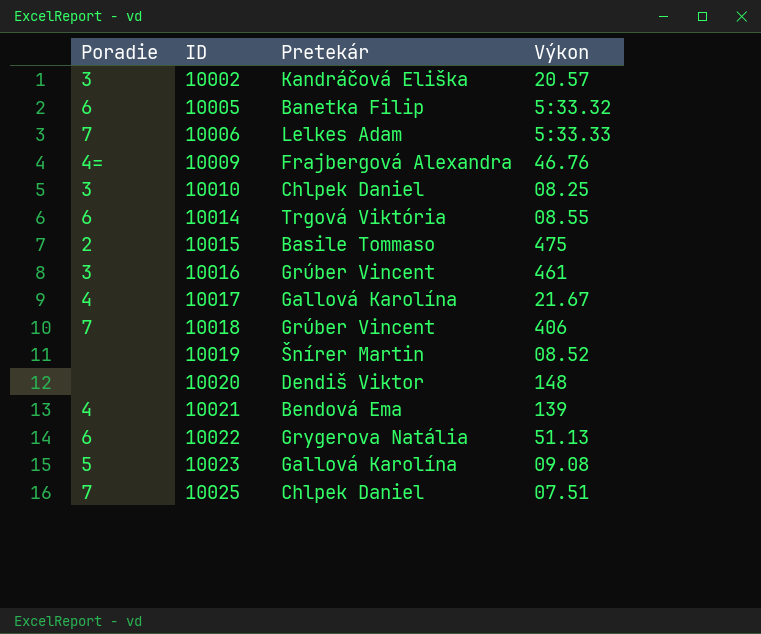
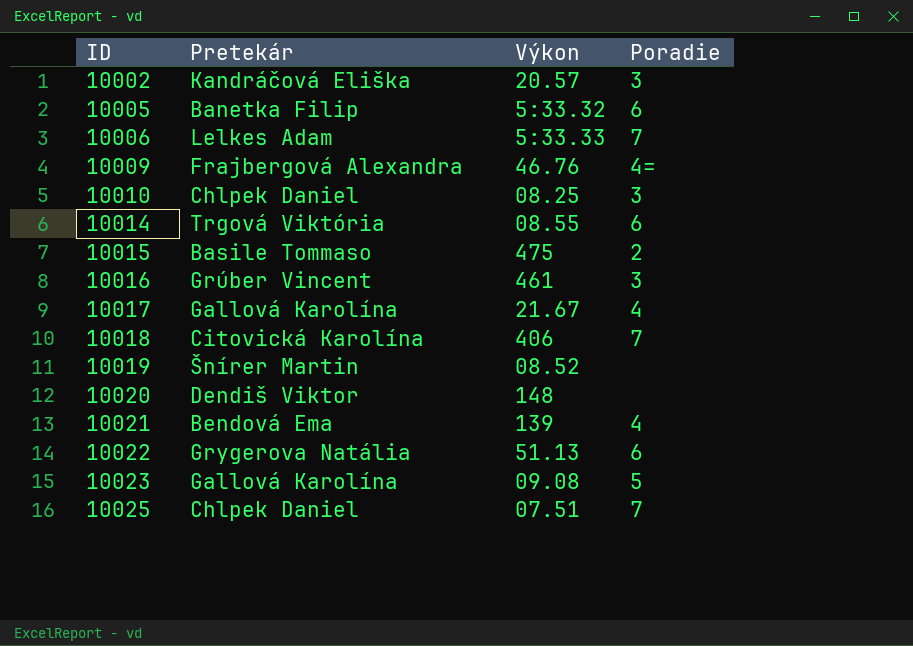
column Poradie | position: 1 -> 4
10018 | Pretekár: Grúber Vincent -> Citovická Karolína

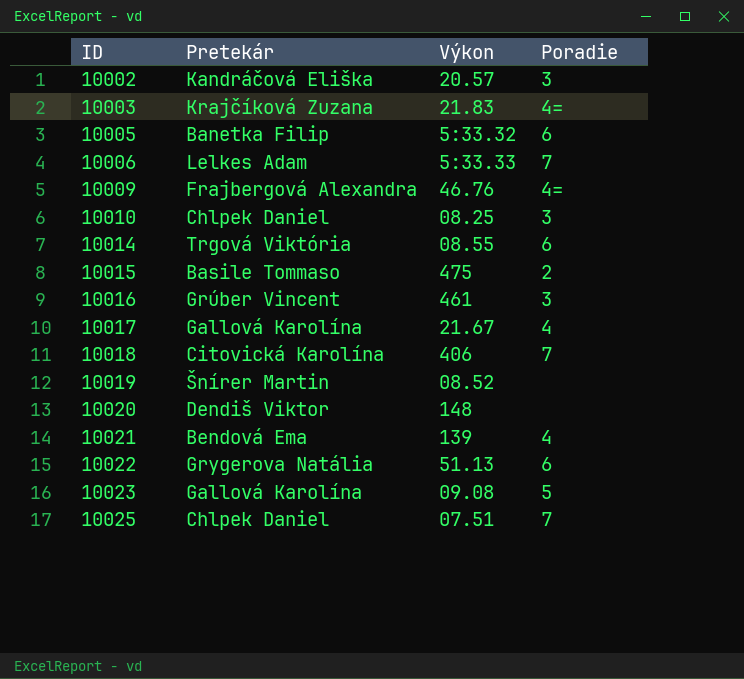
row 10003: none -> Krajčíková Zuzana | 21.83 | 4=

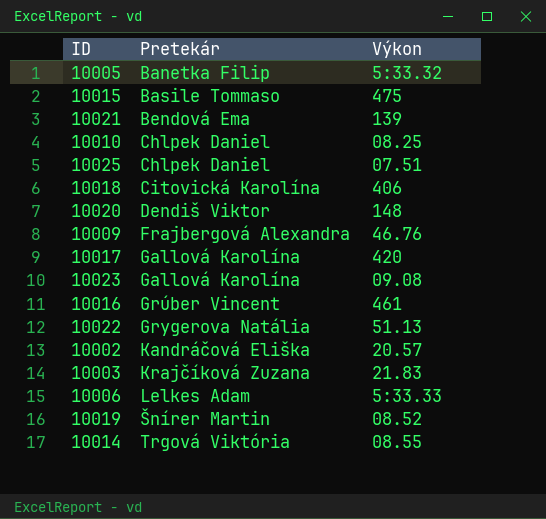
row order: ID ascending -> Pretekár ascending
column Poradie | position: 4 -> none
10017 | Výkon: 21.67 -> 420

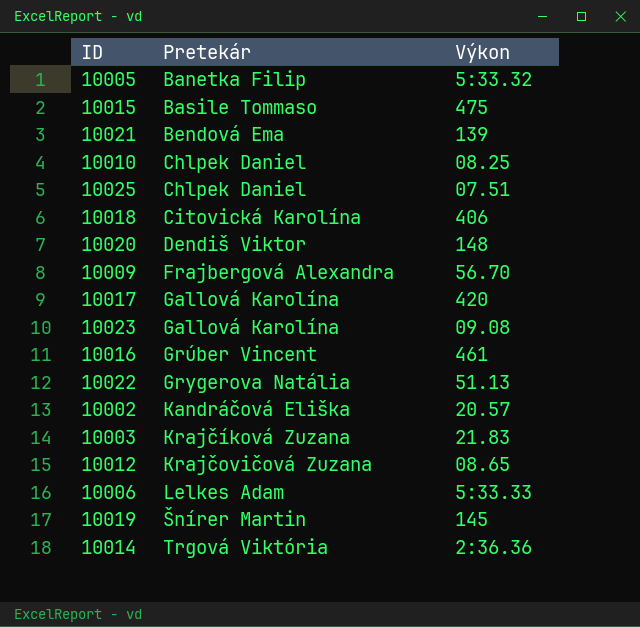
10009 | Výkon: 46.76 -> 56.70
row 10012: none -> Krajčovičová Zuzana | 08.65
10019 | Výkon: 08.52 -> 145
10014 | Výkon: 08.55 -> 2:36.36

